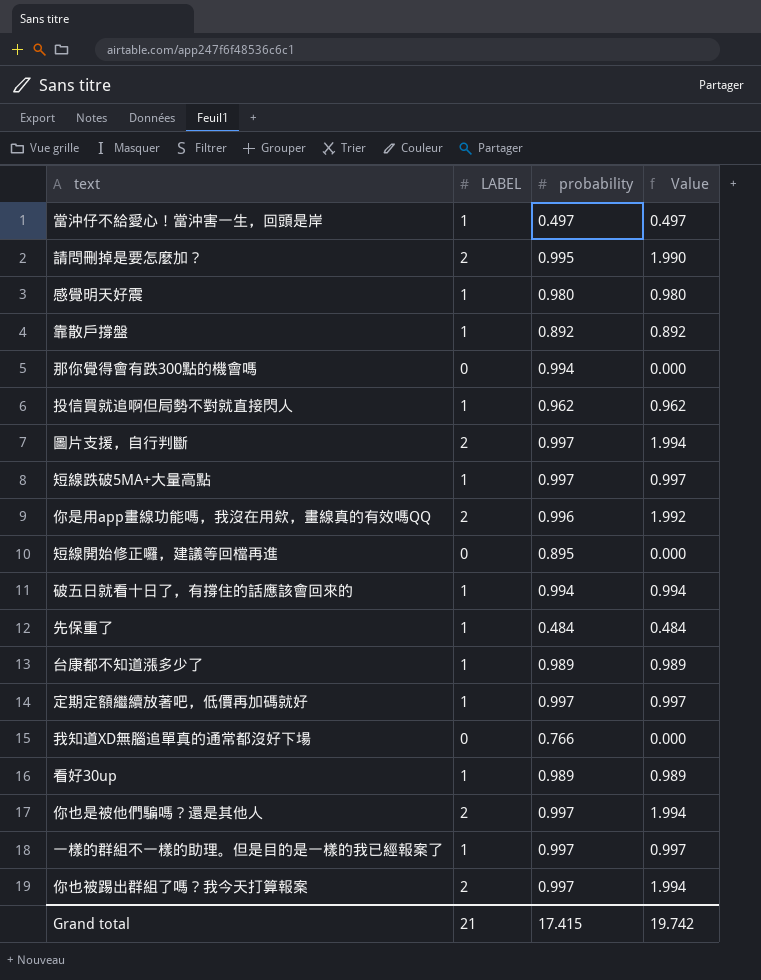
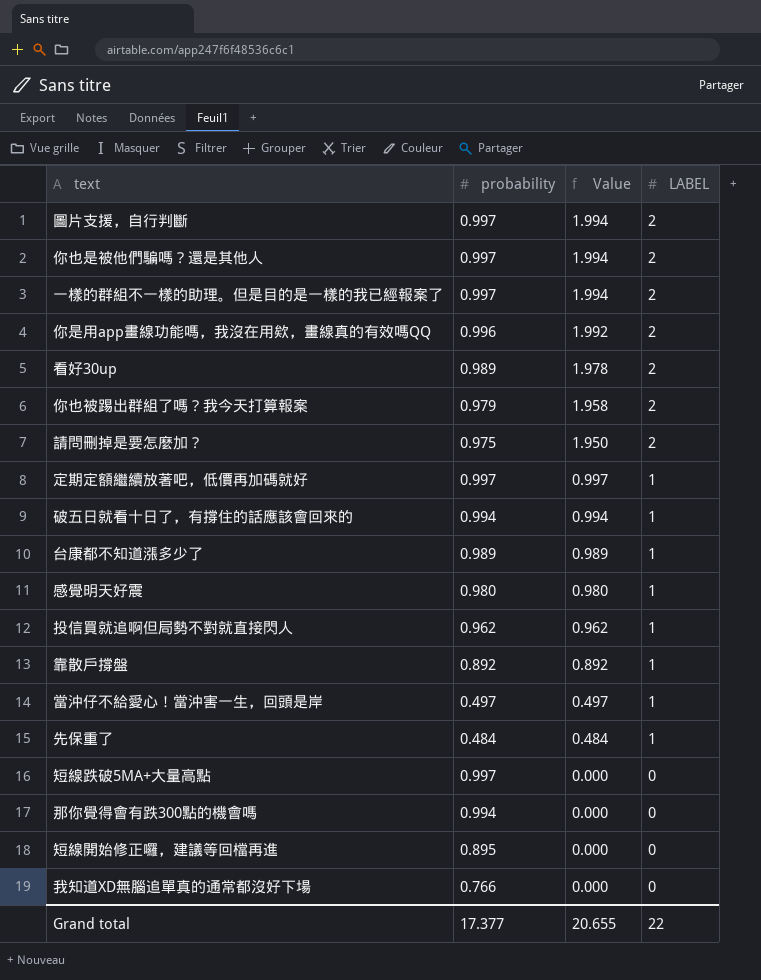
row order: none -> Value descending
column LABEL | position: 2 -> 4
一樣的群組不一樣的助理。但是目的是一樣的我已經報案了 | Value: 0.997 -> 1.994
一樣的群組不一樣的助理。但是目的是一樣的我已經報案了 | LABEL: 1 -> 2
看好30up | Value: 0.989 -> 1.978
看好30up | LABEL: 1 -> 2
你也被踢出群組了嗎？我今天打算報案 | probability: 0.997 -> 0.979
你也被踢出群組了嗎？我今天打算報案 | Value: 1.994 -> 1.958
請問刪掉是要怎麼加？ | probability: 0.995 -> 0.975
請問刪掉是要怎麼加？ | Value: 1.990 -> 1.950
短線跌破5MA+大量高點 | Value: 0.997 -> 0.000
短線跌破5MA+大量高點 | LABEL: 1 -> 0
Grand total | probability: 17.415 -> 17.377
Grand total | Value: 19.742 -> 20.655
Grand total | LABEL: 21 -> 22

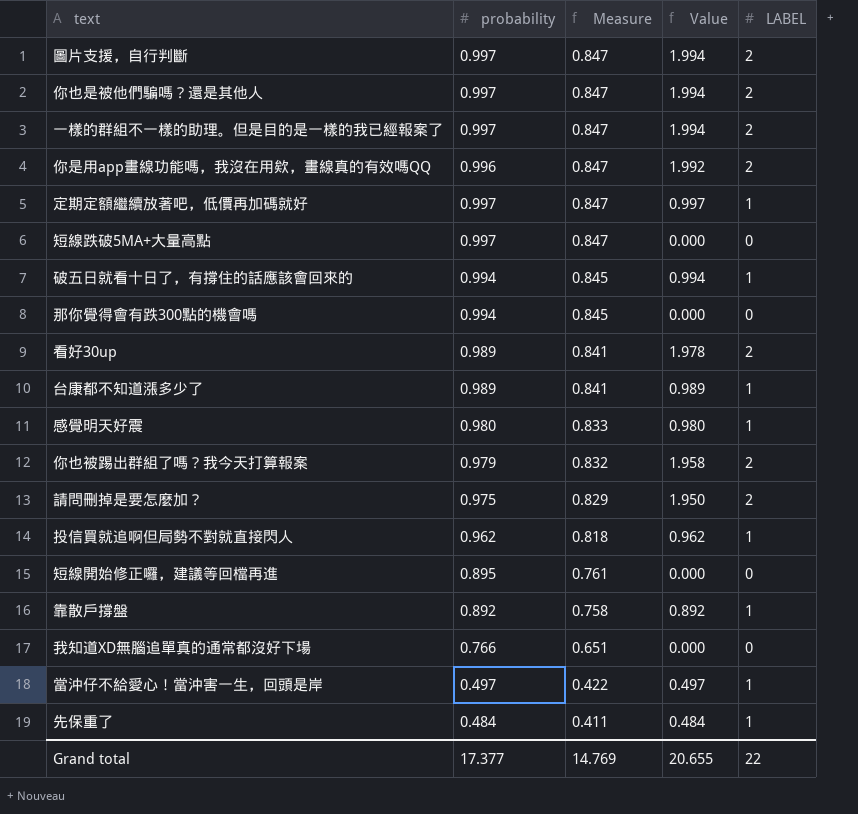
row order: Value descending -> Measure descending
column Measure | formula: none -> [probability] * 0.85

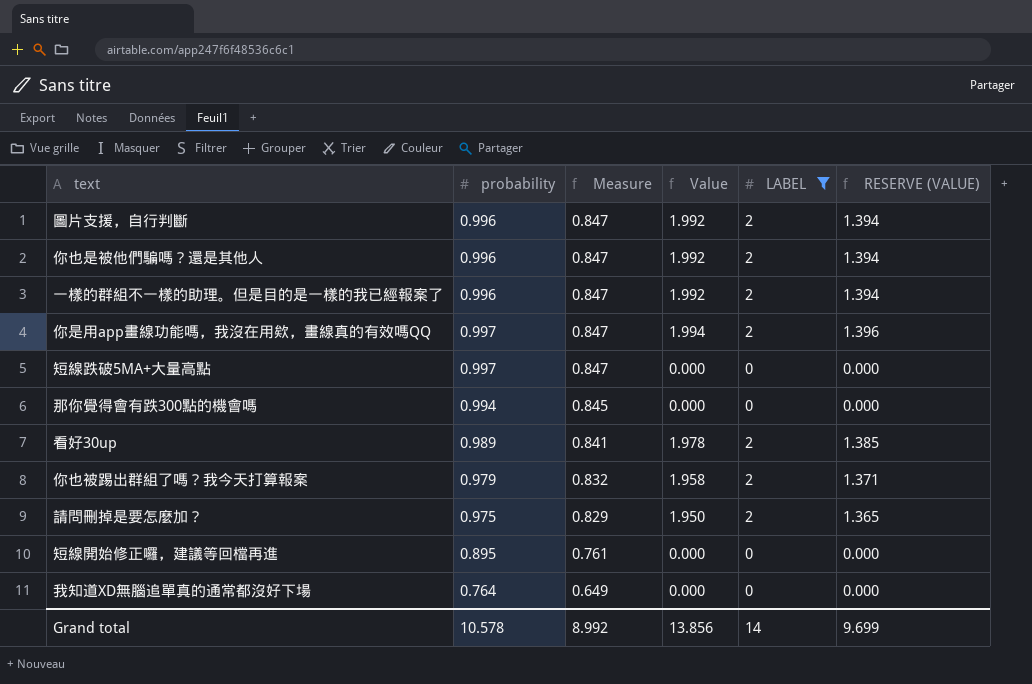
filter: none -> LABEL != 1
column RESERVE (VALUE) | formula: none -> [Value] * 0.7
圖片支援，自行判斷 | probability: 0.997 -> 0.996
圖片支援，自行判斷 | Value: 1.994 -> 1.992
你也是被他們騙嗎？還是其他人 | probability: 0.997 -> 0.996
你也是被他們騙嗎？還是其他人 | Value: 1.994 -> 1.992
一樣的群組不一樣的助理。但是目的是一樣的我已經報案了 | probability: 0.997 -> 0.996
一樣的群組不一樣的助理。但是目的是一樣的我已經報案了 | Value: 1.994 -> 1.992
你是用app畫線功能嗎，我沒在用欸，畫線真的有效嗎QQ | probability: 0.996 -> 0.997
你是用app畫線功能嗎，我沒在用欸，畫線真的有效嗎QQ | Value: 1.992 -> 1.994
我知道XD無腦追單真的通常都沒好下場 | probability: 0.766 -> 0.764
我知道XD無腦追單真的通常都沒好下場 | Measure: 0.651 -> 0.649
Grand total | probability: 17.377 -> 10.578
Grand total | Measure: 14.769 -> 8.992
Grand total | Value: 20.655 -> 13.856
Grand total | LABEL: 22 -> 14

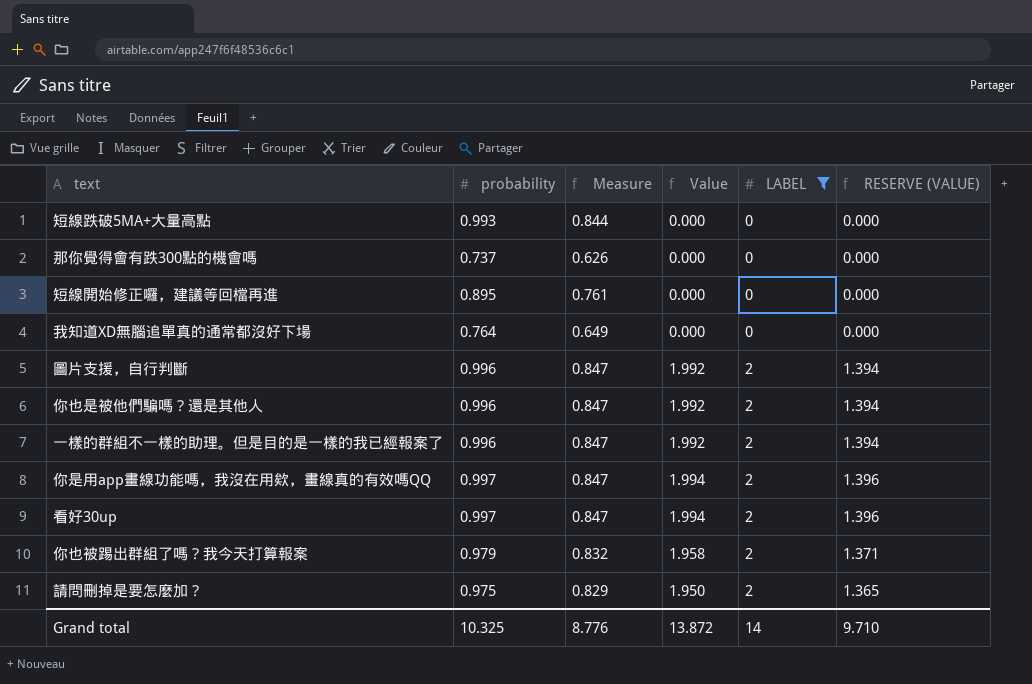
row order: Measure descending -> LABEL ascending
短線跌破5MA+大量高點 | probability: 0.997 -> 0.993
短線跌破5MA+大量高點 | Measure: 0.847 -> 0.844
那你覺得會有跌300點的機會嗎 | probability: 0.994 -> 0.737
那你覺得會有跌300點的機會嗎 | Measure: 0.845 -> 0.626
看好30up | probability: 0.989 -> 0.997
看好30up | Measure: 0.841 -> 0.847
看好30up | Value: 1.978 -> 1.994
看好30up | RESERVE (VALUE): 1.385 -> 1.396
Grand total | probability: 10.578 -> 10.325
Grand total | Measure: 8.992 -> 8.776
Grand total | Value: 13.856 -> 13.872
Grand total | RESERVE (VALUE): 9.699 -> 9.710

